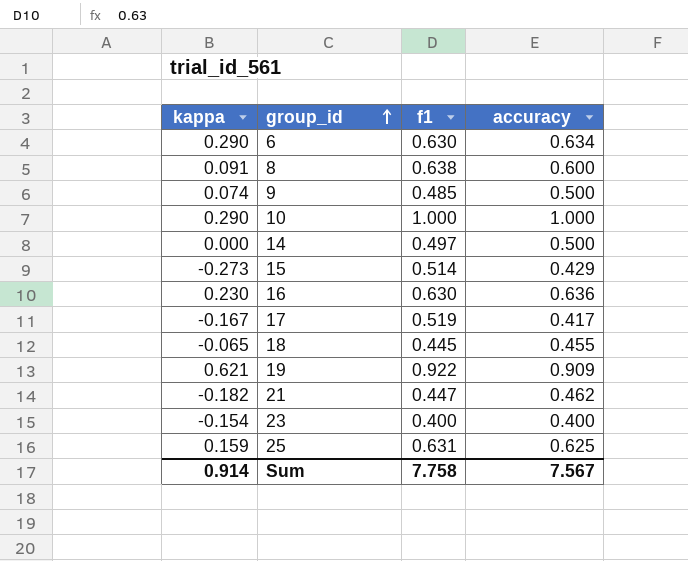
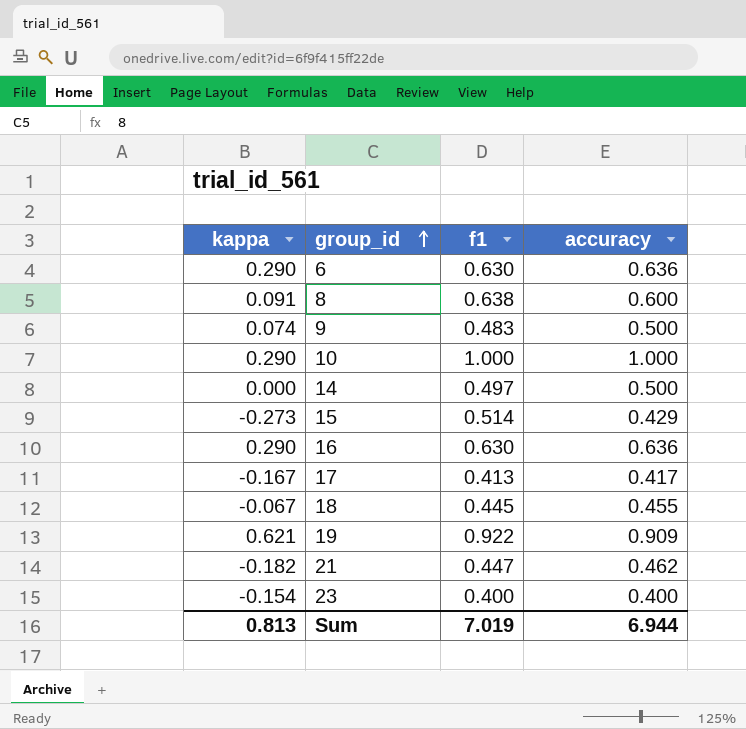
row 25: 0.159 | 0.631 | 0.625 -> none
6 | accuracy: 0.634 -> 0.636
9 | f1: 0.485 -> 0.483
16 | kappa: 0.230 -> 0.290
17 | f1: 0.519 -> 0.413
18 | kappa: -0.065 -> -0.067
Sum | kappa: 0.914 -> 0.813
Sum | f1: 7.758 -> 7.019
Sum | accuracy: 7.567 -> 6.944

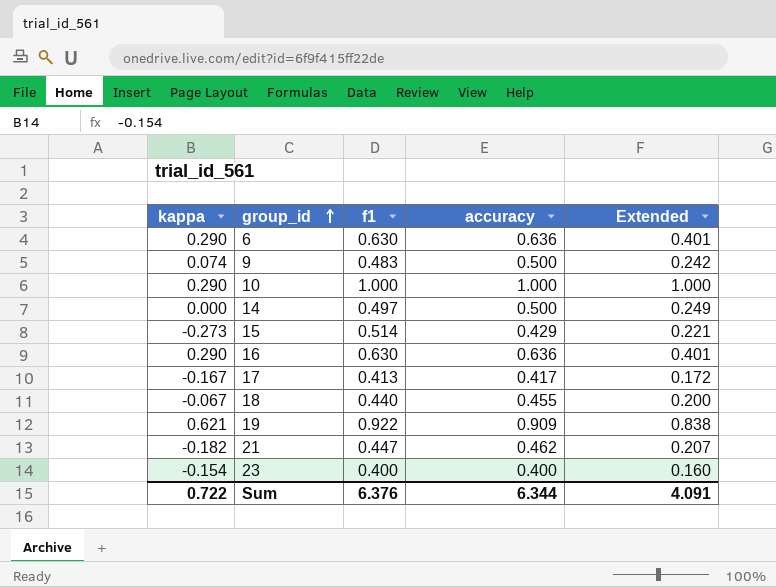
column Extended | formula: none -> [f1] * [accuracy]
row 8: 0.091 | 0.638 | 0.600 -> none
18 | f1: 0.445 -> 0.440
Sum | kappa: 0.813 -> 0.722
Sum | f1: 7.019 -> 6.376
Sum | accuracy: 6.944 -> 6.344

